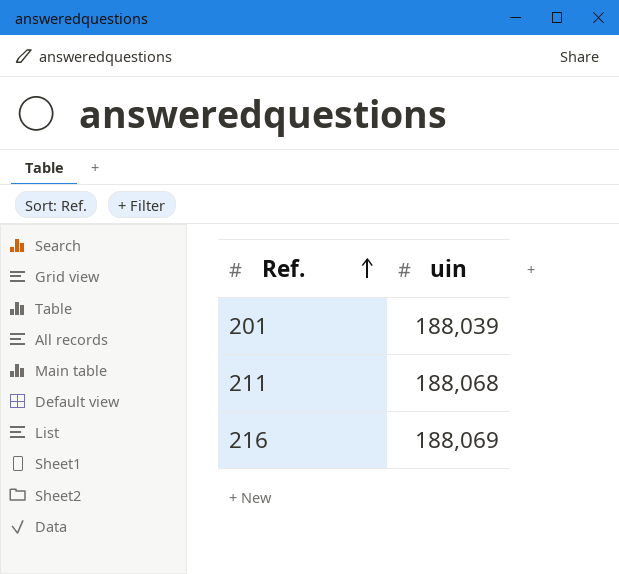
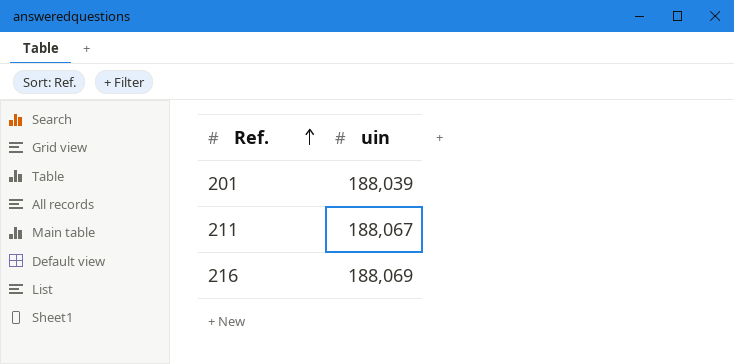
211 | uin: 188,068 -> 188,067

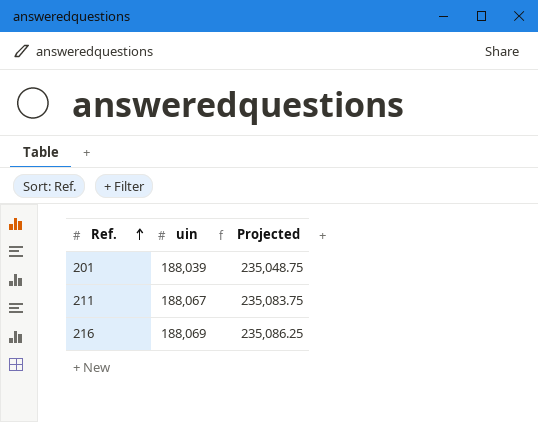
column Projected | formula: none -> [uin] * 1.25

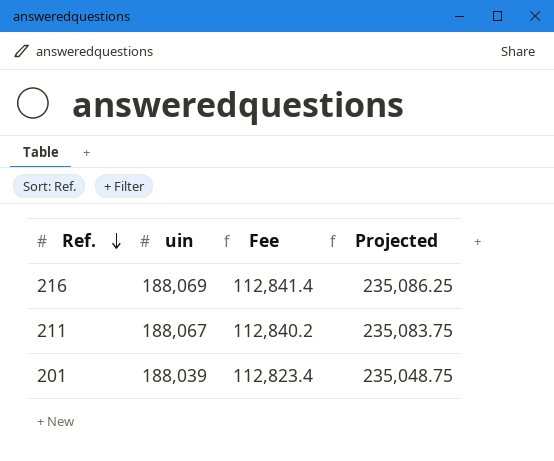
row order: Ref. ascending -> Ref. descending
column Fee | formula: none -> [uin] * 0.6

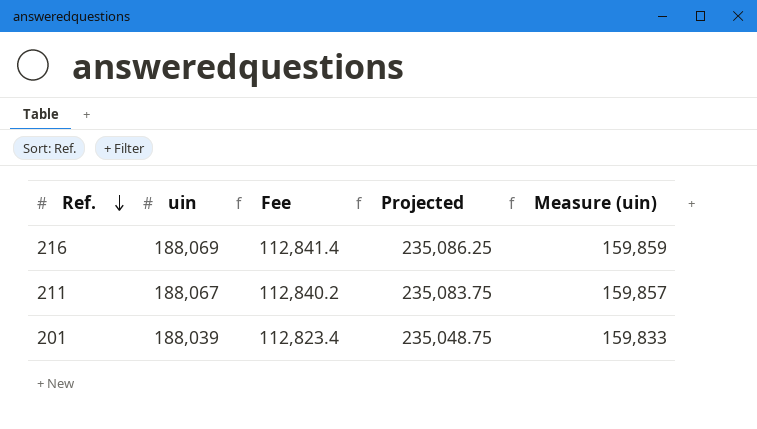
column Measure (uin) | formula: none -> [uin] * 0.85

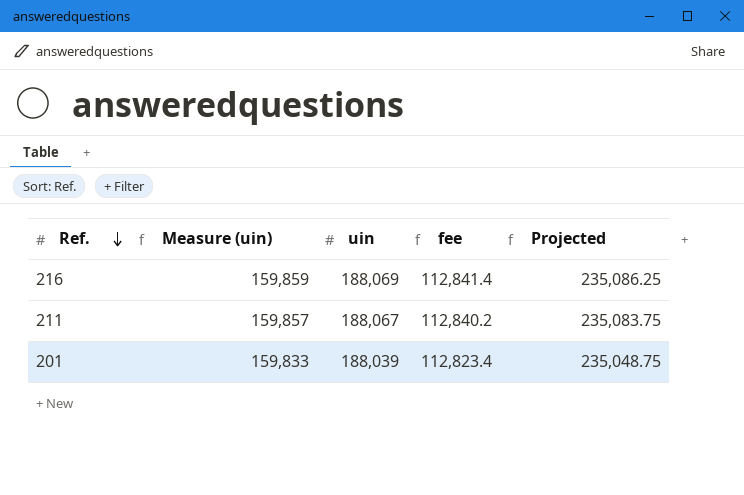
column Measure (uin) | position: 5 -> 2
column name: Fee -> fee

